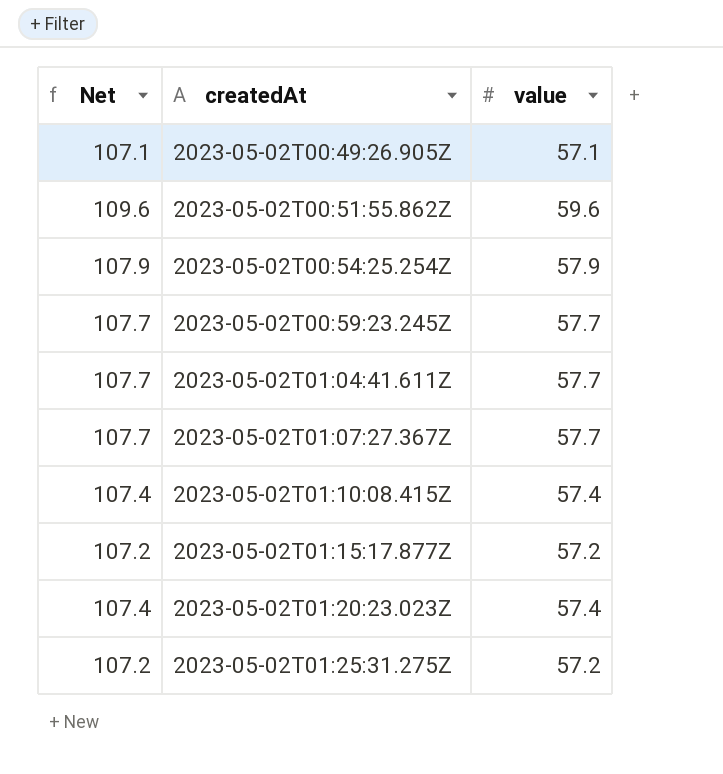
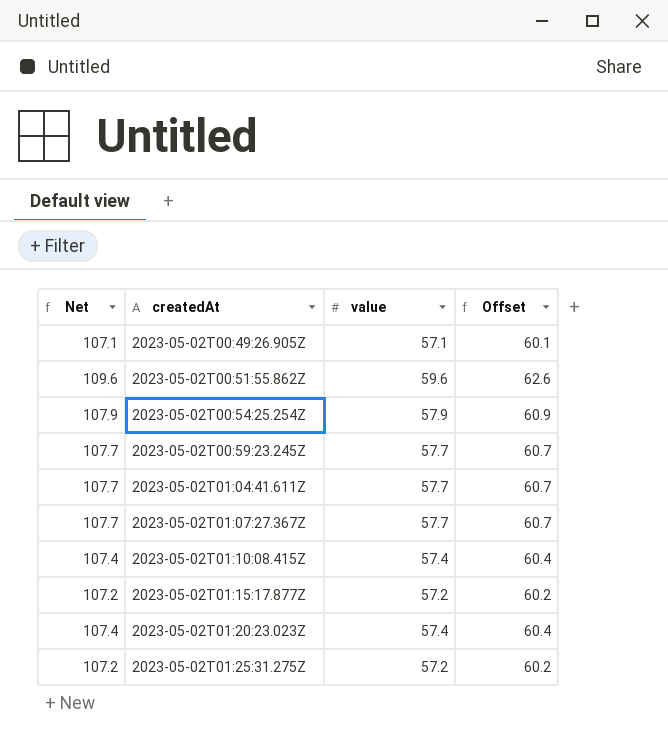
column Offset | formula: none -> [value] + 3

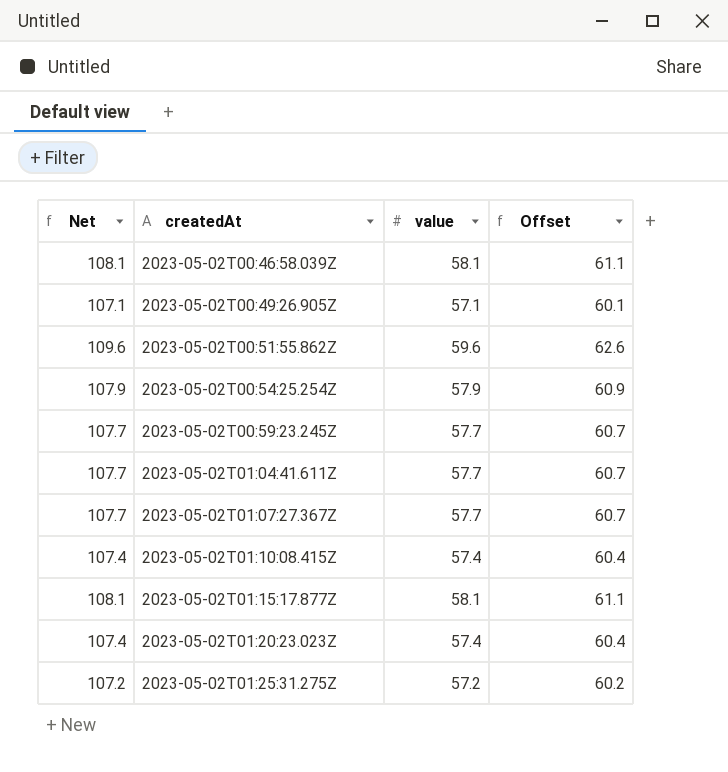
row 2023-05-02T00:46:58.039Z: none -> 108.1 | 58.1 | 61.1
2023-05-02T01:15:17.877Z | Net: 107.2 -> 108.1
2023-05-02T01:15:17.877Z | value: 57.2 -> 58.1
2023-05-02T01:15:17.877Z | Offset: 60.2 -> 61.1

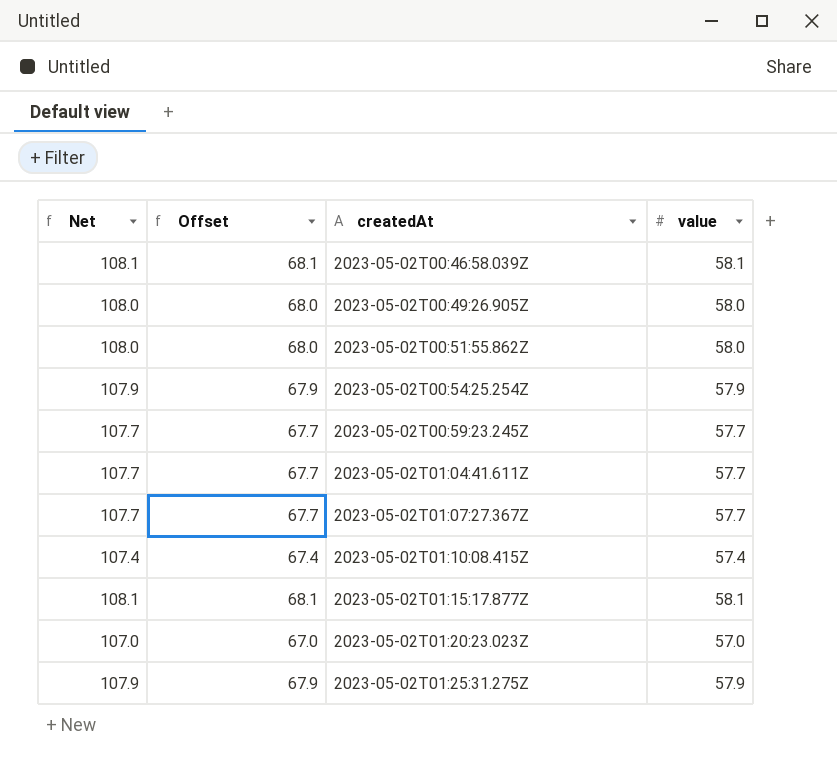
column Offset | formula: [value] + 3 -> [value] + 10
column Offset | position: 4 -> 2
2023-05-02T00:49:26.905Z | Net: 107.1 -> 108.0
2023-05-02T00:49:26.905Z | value: 57.1 -> 58.0
2023-05-02T00:51:55.862Z | Net: 109.6 -> 108.0
2023-05-02T00:51:55.862Z | value: 59.6 -> 58.0
2023-05-02T01:20:23.023Z | Net: 107.4 -> 107.0
2023-05-02T01:20:23.023Z | value: 57.4 -> 57.0
2023-05-02T01:25:31.275Z | Net: 107.2 -> 107.9
2023-05-02T01:25:31.275Z | value: 57.2 -> 57.9

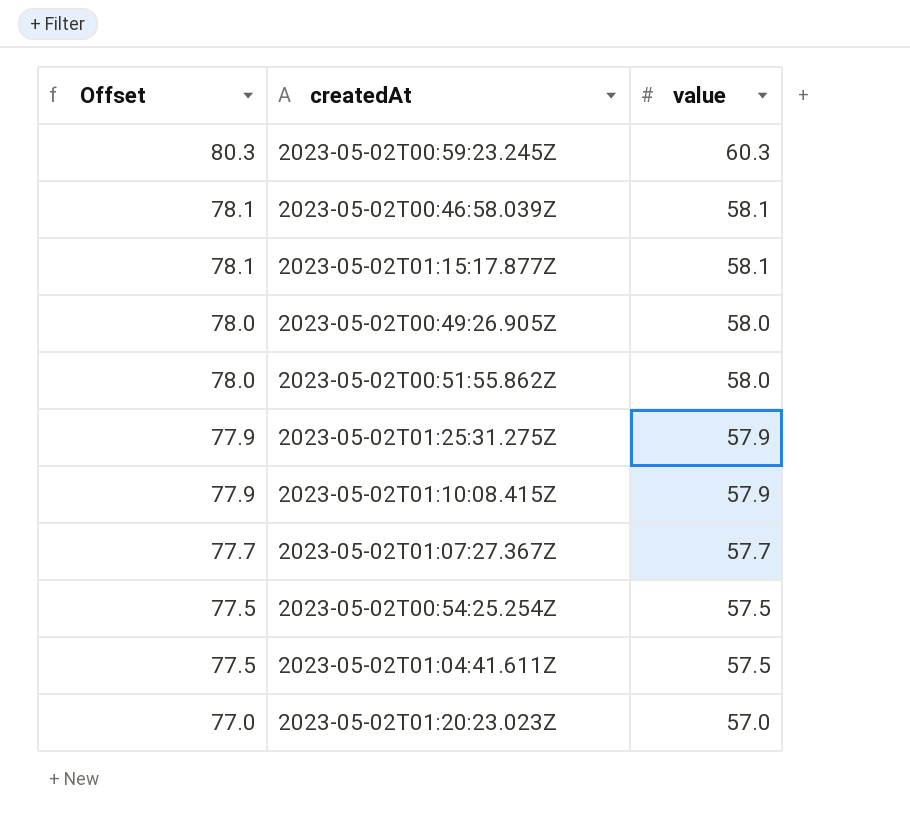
row order: createdAt ascending -> Offset descending
column Net | formula: [value] + 50 -> none
column Offset | formula: [value] + 10 -> [value] + 20
2023-05-02T00:59:23.245Z | value: 57.7 -> 60.3
2023-05-02T01:10:08.415Z | value: 57.4 -> 57.9
2023-05-02T00:54:25.254Z | value: 57.9 -> 57.5
2023-05-02T01:04:41.611Z | value: 57.7 -> 57.5

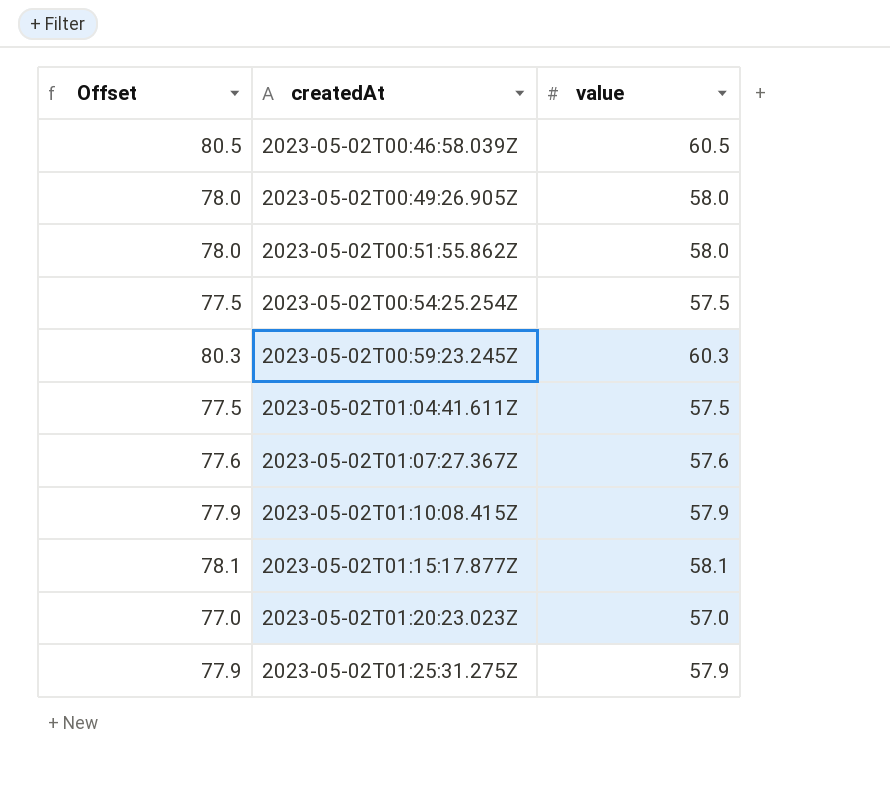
row order: Offset descending -> createdAt ascending
2023-05-02T00:46:58.039Z | Offset: 78.1 -> 80.5
2023-05-02T00:46:58.039Z | value: 58.1 -> 60.5
2023-05-02T01:07:27.367Z | Offset: 77.7 -> 77.6
2023-05-02T01:07:27.367Z | value: 57.7 -> 57.6

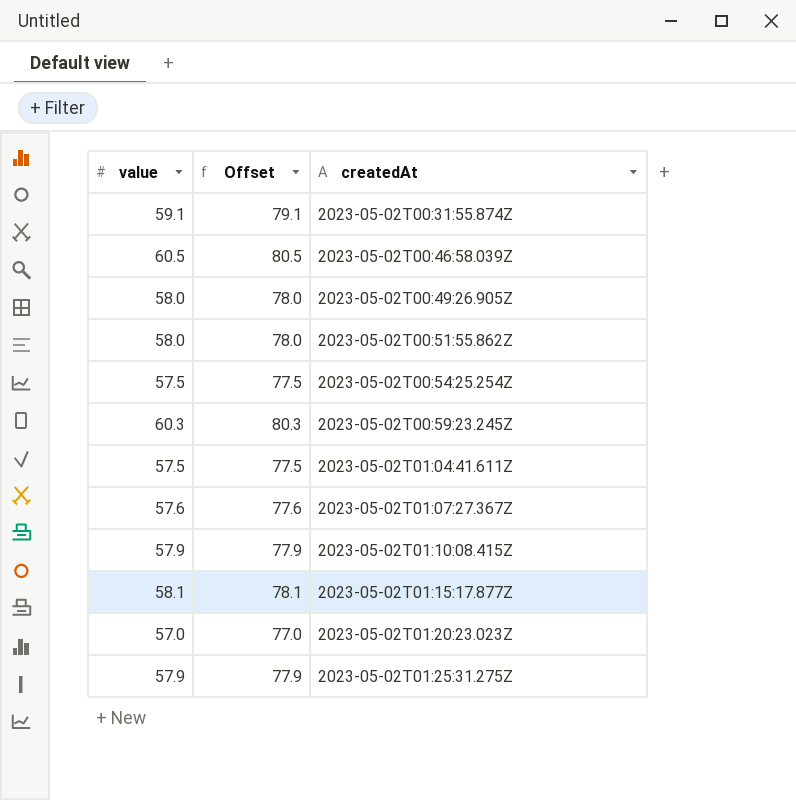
column value | position: 3 -> 1
row 2023-05-02T00:31:55.874Z: none -> 59.1 | 79.1

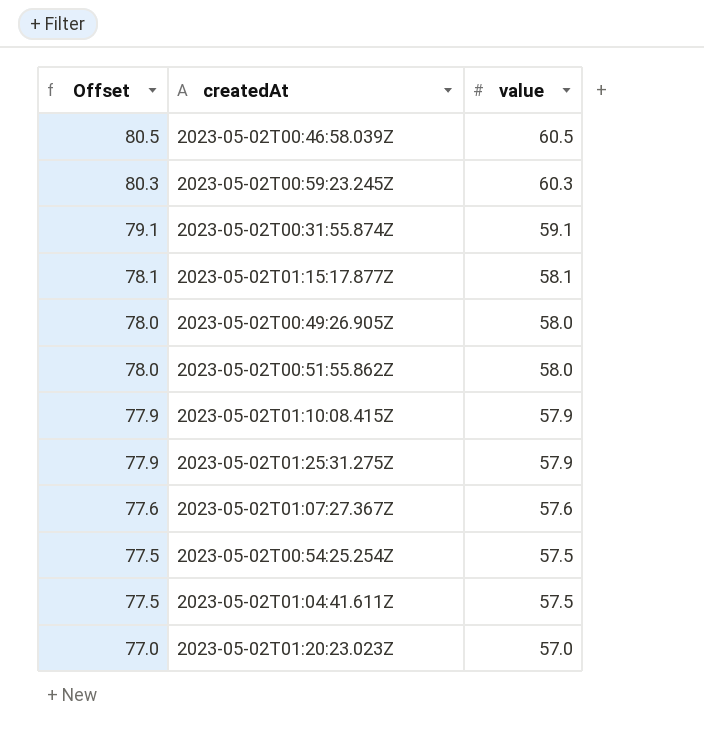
row order: createdAt ascending -> Offset descending
column value | position: 1 -> 3

